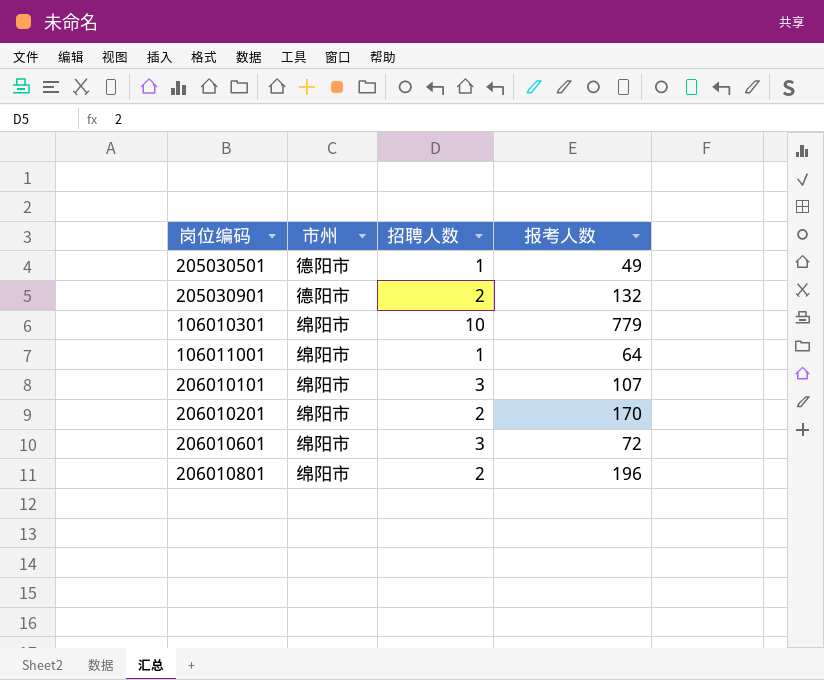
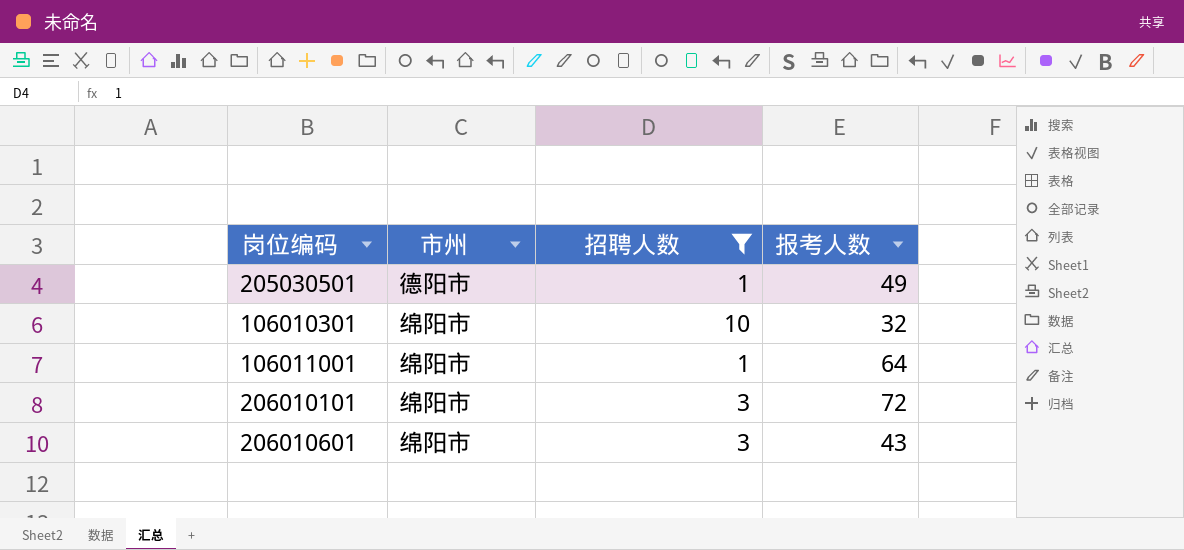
filter: none -> 招聘人数 != 2
106010301 | 报考人数: 779 -> 32
206010101 | 报考人数: 107 -> 72
206010601 | 报考人数: 72 -> 43

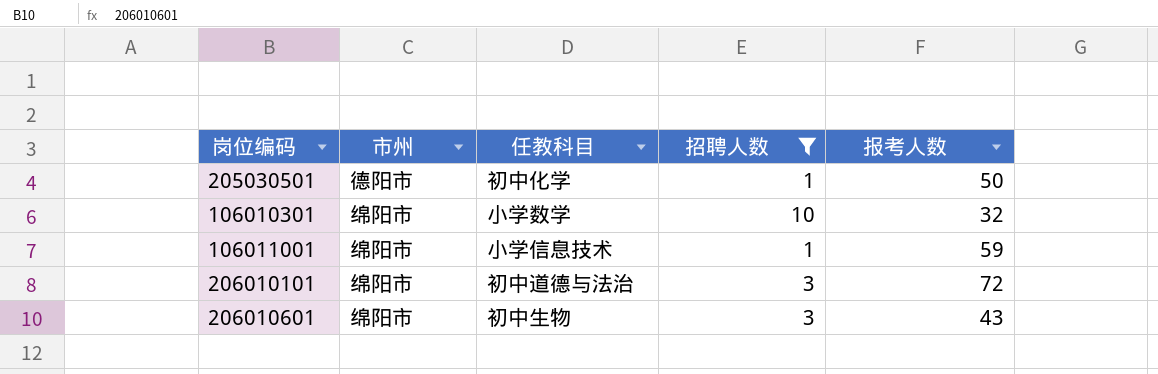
column 任教科目 | position: none -> 3
205030501 | 报考人数: 49 -> 50
106011001 | 报考人数: 64 -> 59

